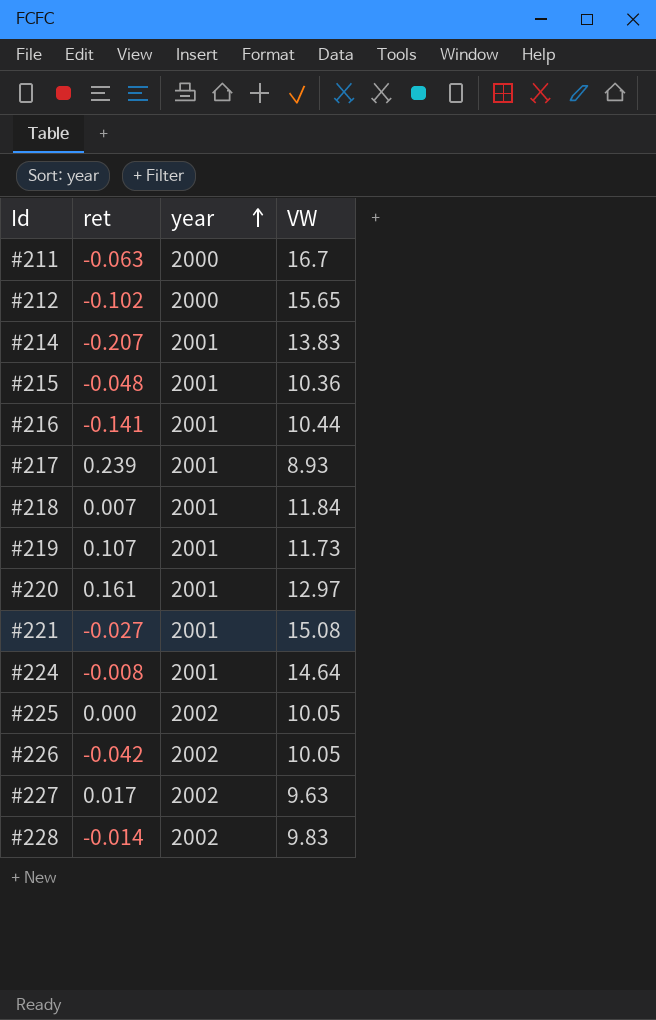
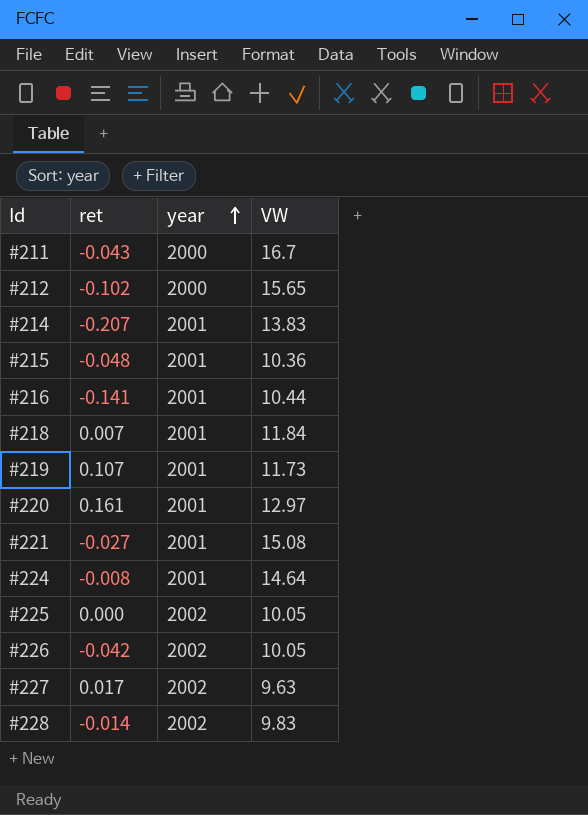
row #217: 0.239 | 2001 | 8.93 -> none
#211 | ret: -0.063 -> -0.043

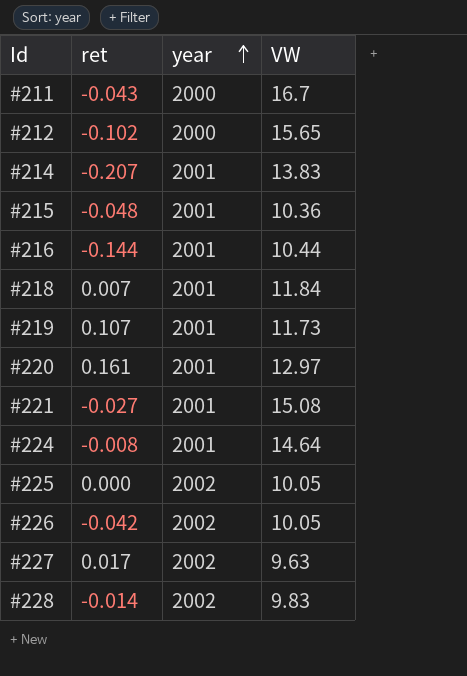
#216 | ret: -0.141 -> -0.144

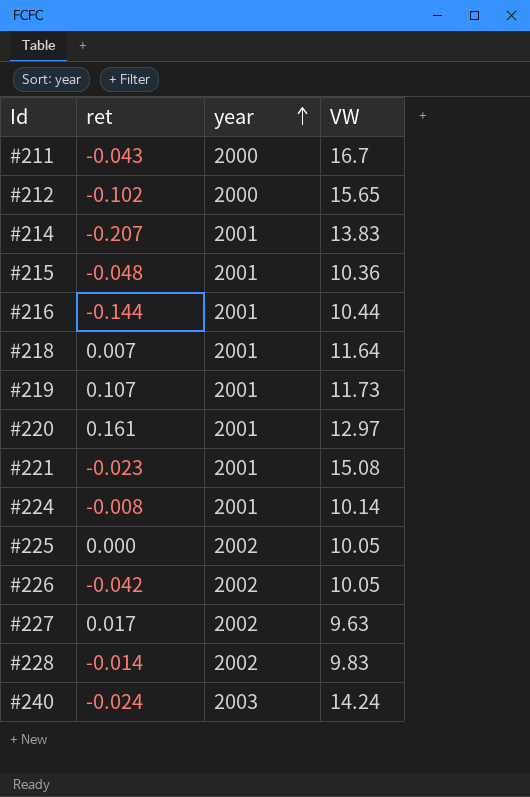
#218 | VW: 11.84 -> 11.64
#221 | ret: -0.027 -> -0.023
#224 | VW: 14.64 -> 10.14
row #240: none -> -0.024 | 2003 | 14.24

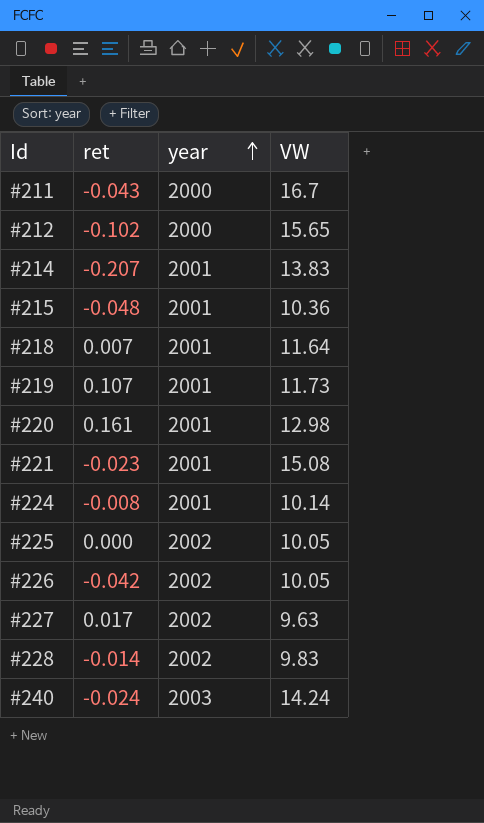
row #216: -0.144 | 2001 | 10.44 -> none
#220 | VW: 12.97 -> 12.98

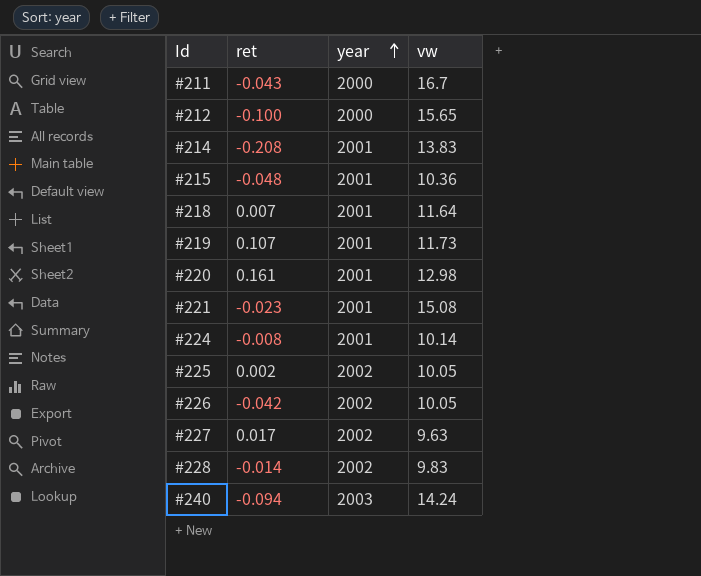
column name: VW -> vw
#212 | ret: -0.102 -> -0.100
#214 | ret: -0.207 -> -0.208
#225 | ret: 0.000 -> 0.002
#240 | ret: -0.024 -> -0.094

